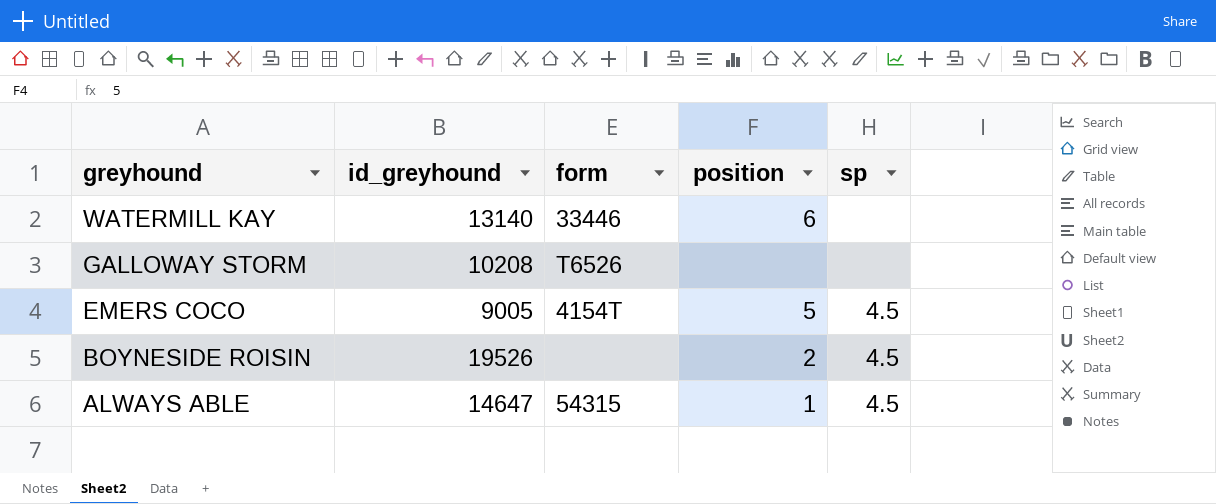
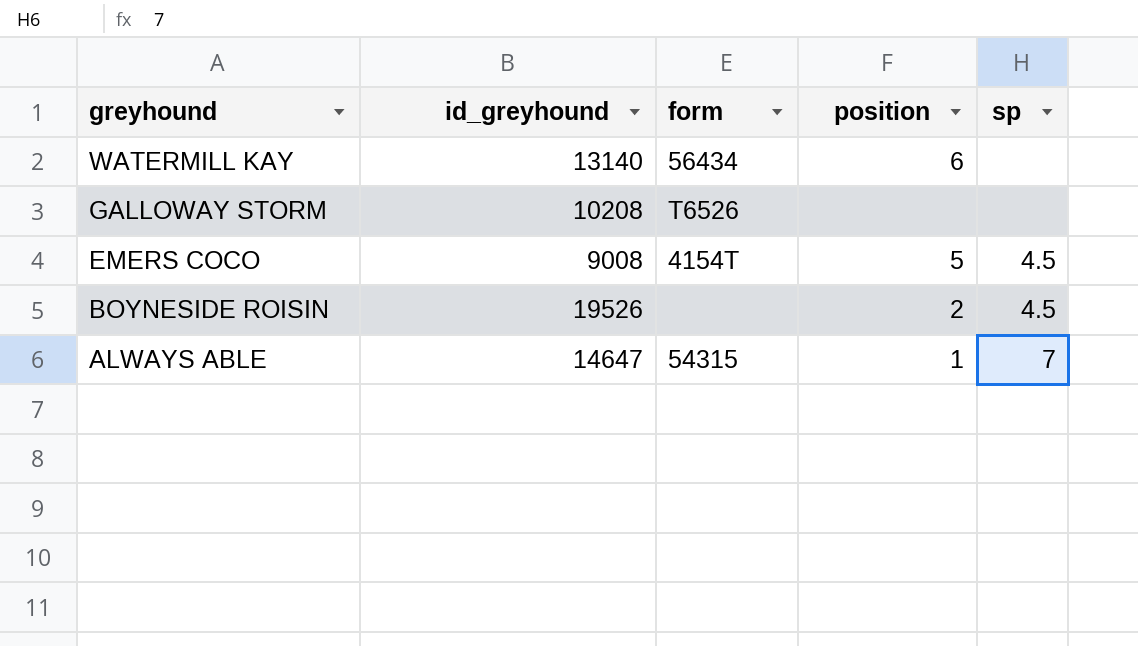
WATERMILL KAY | form: 33446 -> 56434
EMERS COCO | id_greyhound: 9005 -> 9008
ALWAYS ABLE | sp: 4.5 -> 7

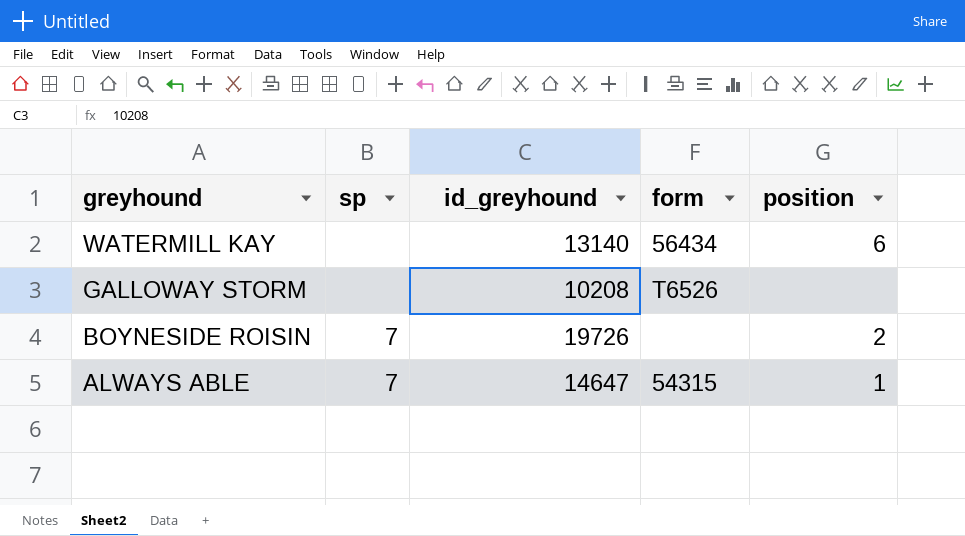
column sp | position: 5 -> 2
row EMERS COCO: 9008 | 4154T | 5 | 4.5 -> none
BOYNESIDE ROISIN | sp: 4.5 -> 7
BOYNESIDE ROISIN | id_greyhound: 19526 -> 19726

